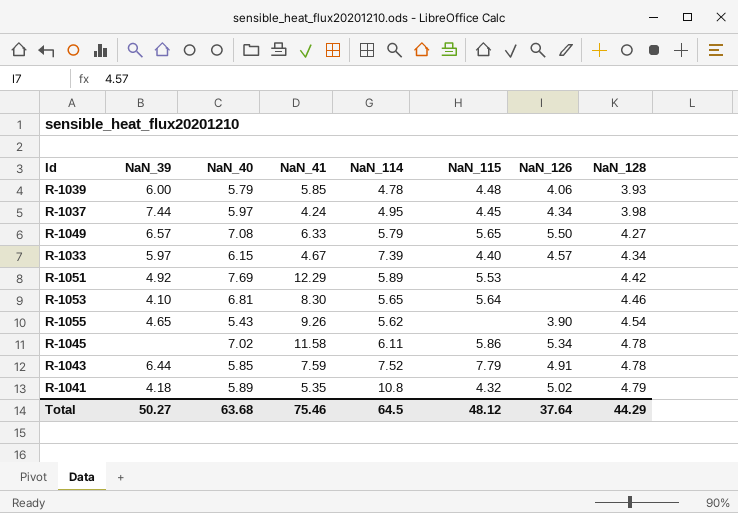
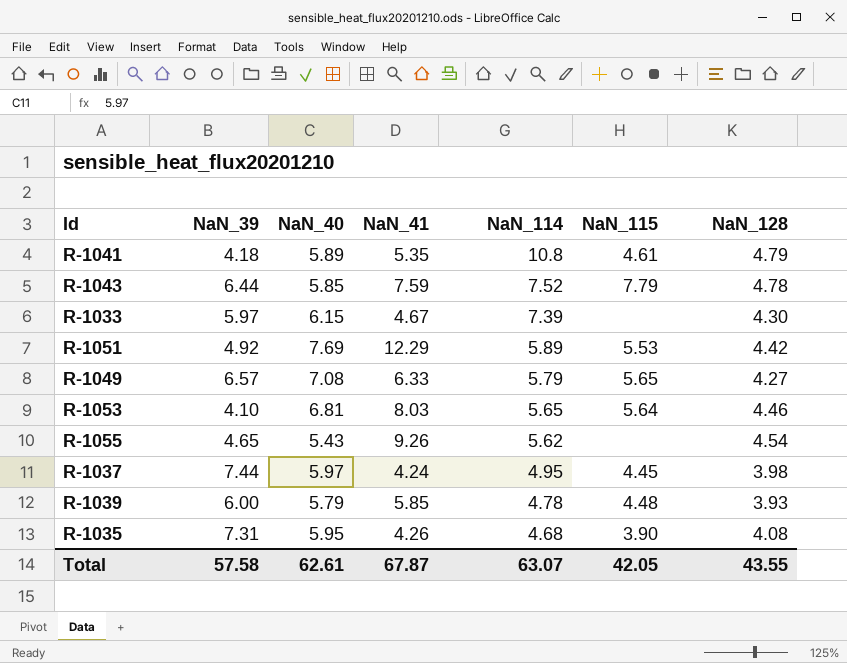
row order: NaN_128 ascending -> NaN_114 descending
column NaN_126 | position: 7 -> none
row R-1045: none | 7.02 | 11.58 | 6.11 | 5.86 | 5.34 | 4.78 -> none
R-1041 | NaN_115: 4.32 -> 4.61
R-1033 | NaN_115: 4.40 -> none
R-1033 | NaN_128: 4.34 -> 4.30
R-1053 | NaN_41: 8.30 -> 8.03
row R-1035: none -> 7.31 | 5.95 | 4.26 | 4.68 | 3.90 | 4.08
Total | NaN_39: 50.27 -> 57.58
Total | NaN_40: 63.68 -> 62.61
Total | NaN_41: 75.46 -> 67.87
Total | NaN_114: 64.5 -> 63.07
Total | NaN_115: 48.12 -> 42.05
Total | NaN_128: 44.29 -> 43.55

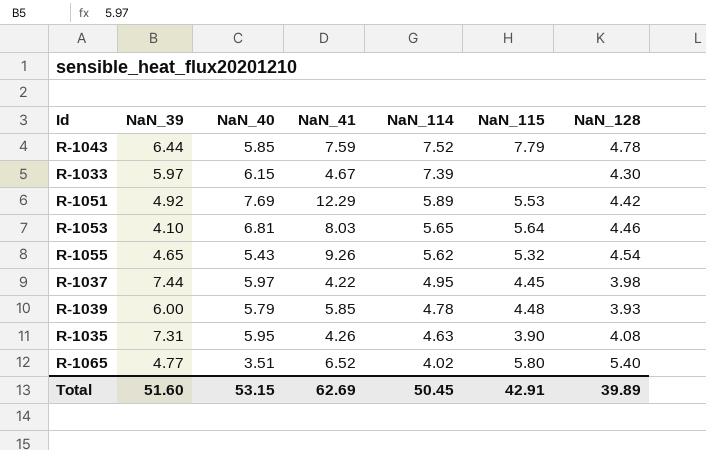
row R-1041: 4.18 | 5.89 | 5.35 | 10.8 | 4.61 | 4.79 -> none
row R-1049: 6.57 | 7.08 | 6.33 | 5.79 | 5.65 | 4.27 -> none
R-1055 | NaN_115: none -> 5.32
R-1037 | NaN_41: 4.24 -> 4.22
R-1035 | NaN_114: 4.68 -> 4.63
row R-1065: none -> 4.77 | 3.51 | 6.52 | 4.02 | 5.80 | 5.40
Total | NaN_39: 57.58 -> 51.60
Total | NaN_40: 62.61 -> 53.15
Total | NaN_41: 67.87 -> 62.69
Total | NaN_114: 63.07 -> 50.45
Total | NaN_115: 42.05 -> 42.91
Total | NaN_128: 43.55 -> 39.89

